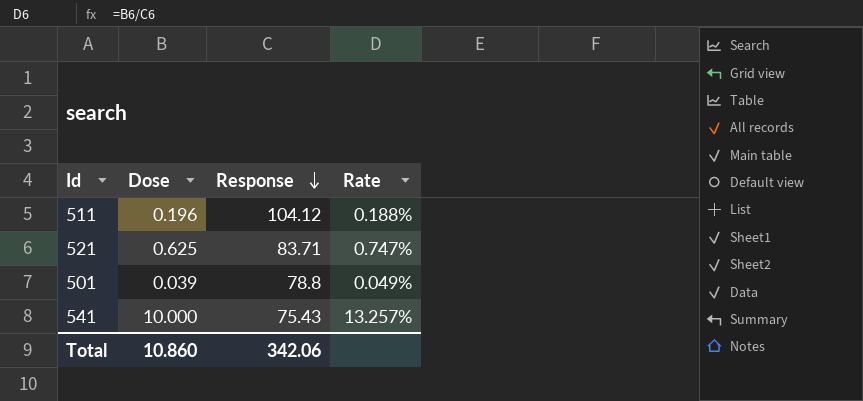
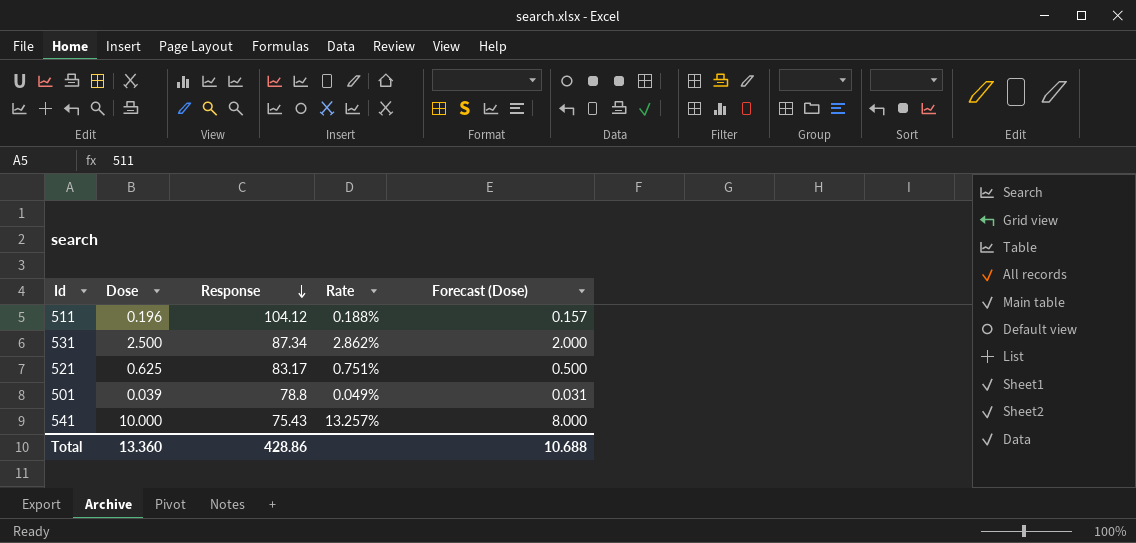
column Forecast (Dose) | formula: none -> [Dose] * 0.8
row 531: none -> 2.500 | 87.34 | 2.862% | 2.000
521 | Response: 83.71 -> 83.17
521 | Rate: 0.747% -> 0.751%
Total | Dose: 10.860 -> 13.360
Total | Response: 342.06 -> 428.86

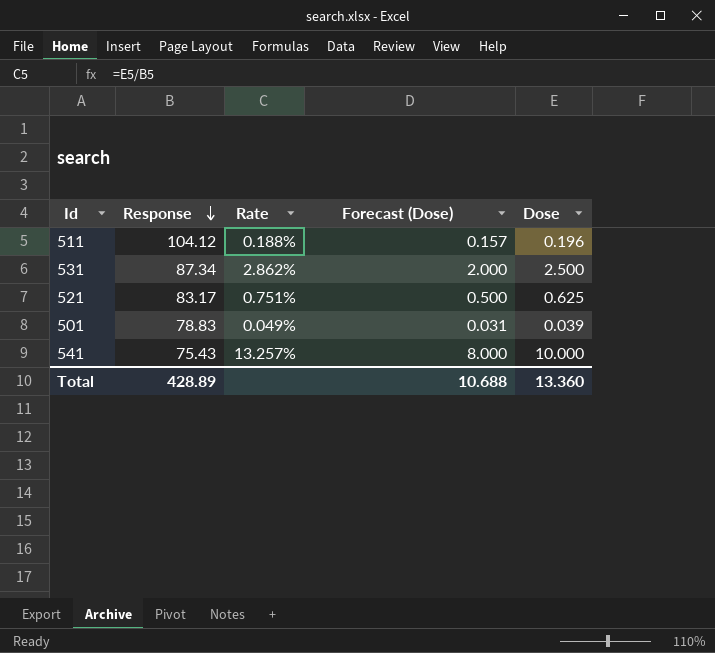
column Dose | position: 2 -> 5
501 | Response: 78.8 -> 78.83
Total | Response: 428.86 -> 428.89

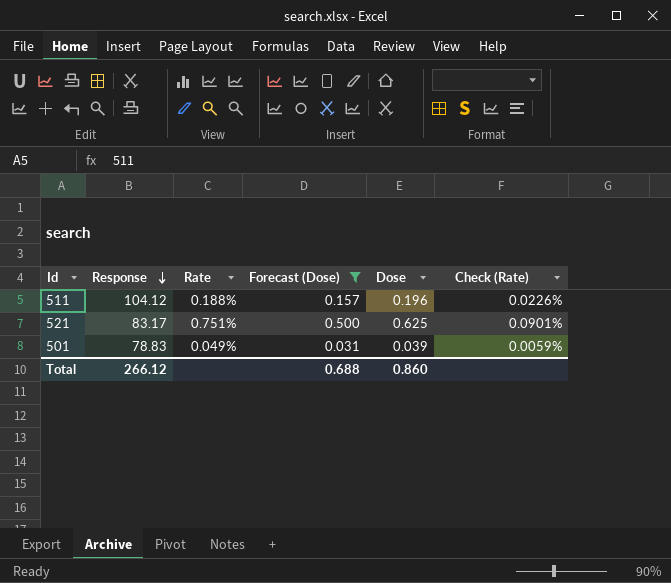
filter: none -> Forecast (Dose) <= 0.500
column Check (Rate) | formula: none -> [Rate] * 0.12
Total | Response: 428.89 -> 266.12
Total | Forecast (Dose): 10.688 -> 0.688
Total | Dose: 13.360 -> 0.860

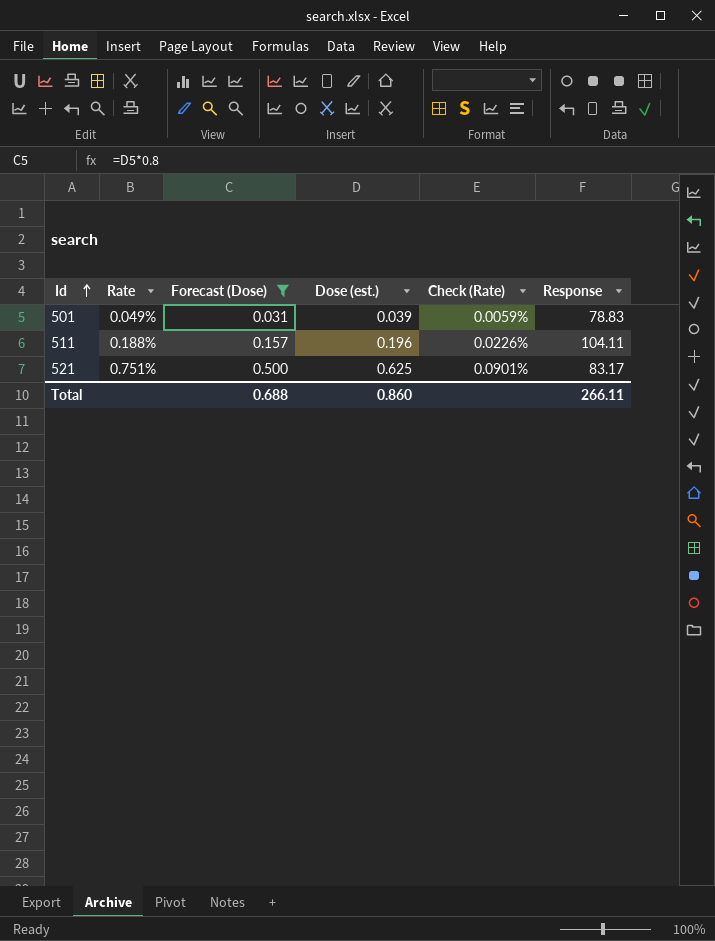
row order: Response descending -> Id ascending
column name: Dose -> Dose (est.)
column Response | position: 2 -> 6
511 | Response: 104.12 -> 104.11
Total | Response: 266.12 -> 266.11

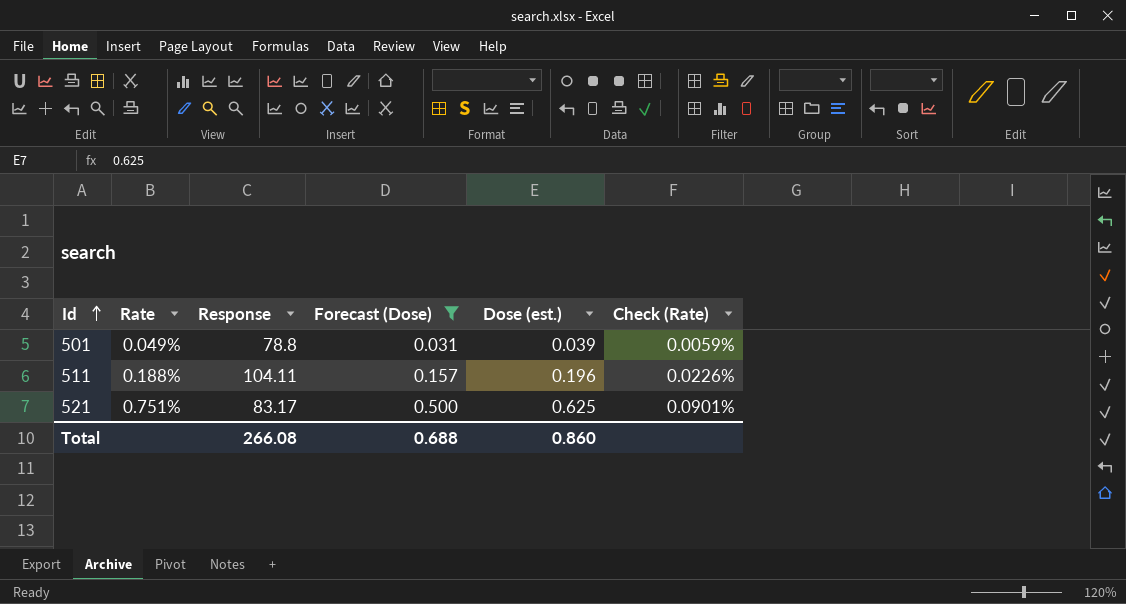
column Response | position: 6 -> 3
501 | Response: 78.83 -> 78.8
Total | Response: 266.11 -> 266.08

